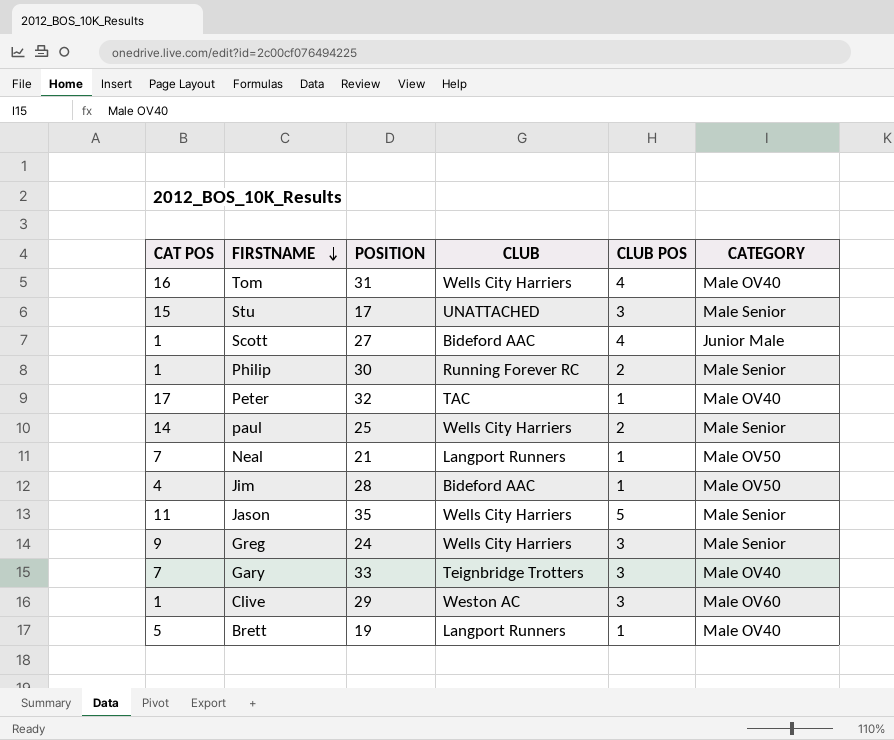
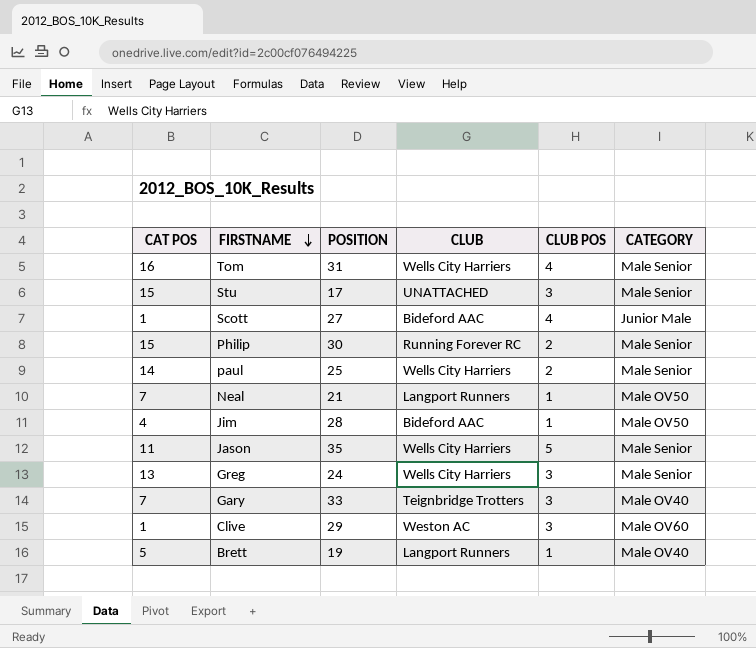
row Peter: 17 | 32 | TAC | 1 | Male OV40 -> none
Tom | CATEGORY: Male OV40 -> Male Senior
Philip | CAT POS: 1 -> 15
Greg | CAT POS: 9 -> 13

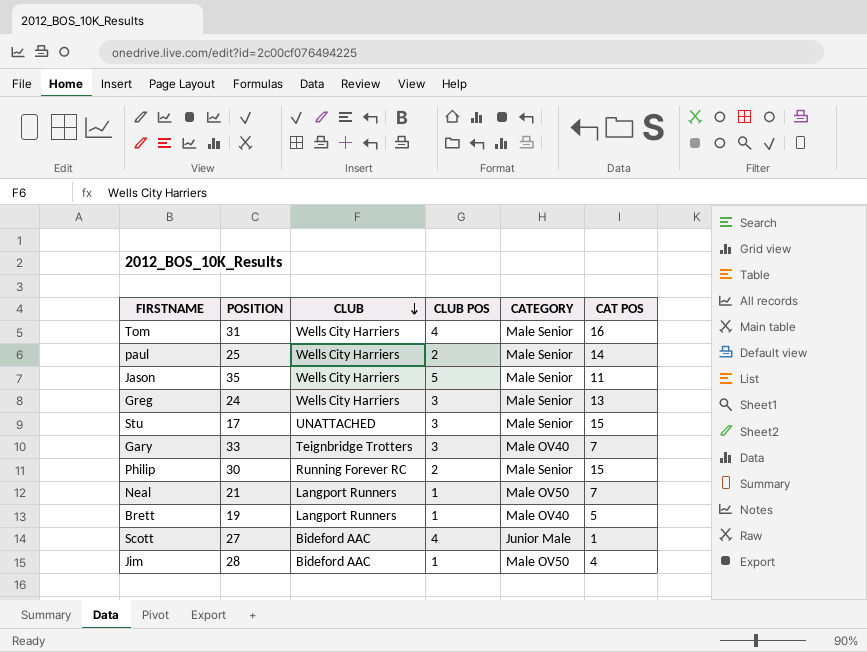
row order: FIRSTNAME descending -> CLUB descending
column CAT POS | position: 1 -> 6
row Clive: 1 | 29 | Weston AC | 3 | Male OV60 -> none

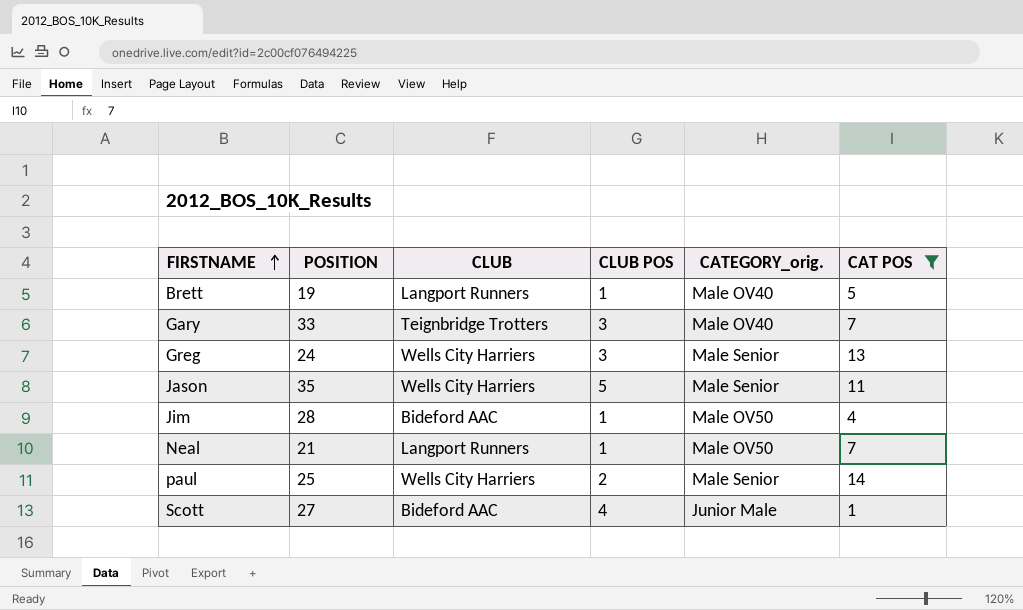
filter: none -> CAT POS <= 14
row order: CLUB descending -> FIRSTNAME ascending
column name: CATEGORY -> CATEGORY_orig.

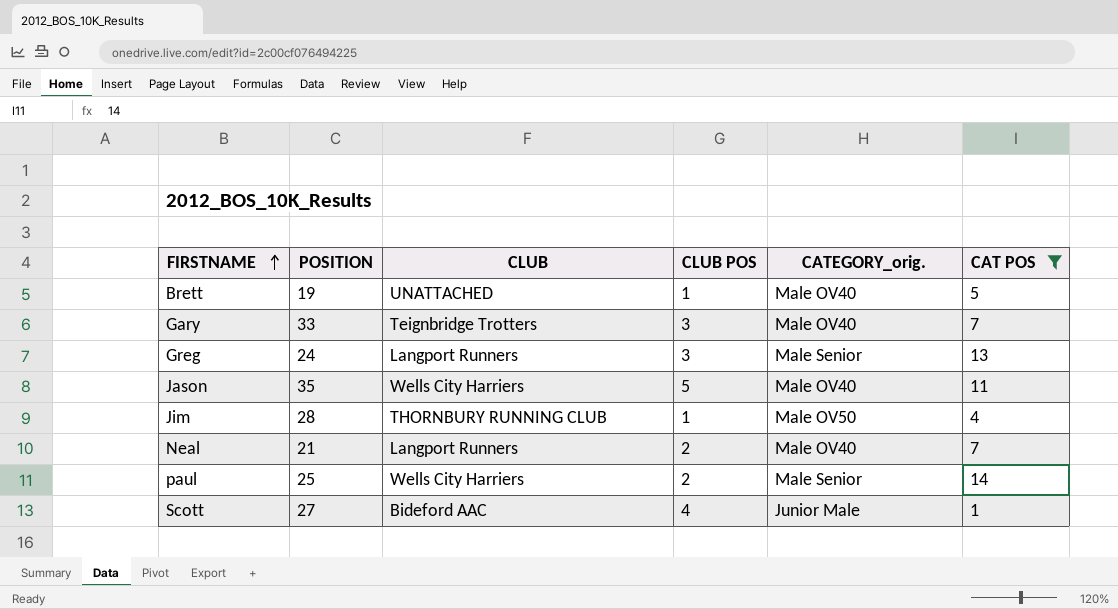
Brett | CLUB: Langport Runners -> UNATTACHED
Greg | CLUB: Wells City Harriers -> Langport Runners
Jason | CATEGORY_orig.: Male Senior -> Male OV40
Jim | CLUB: Bideford AAC -> THORNBURY RUNNING CLUB
Neal | CLUB POS: 1 -> 2
Neal | CATEGORY_orig.: Male OV50 -> Male OV40

